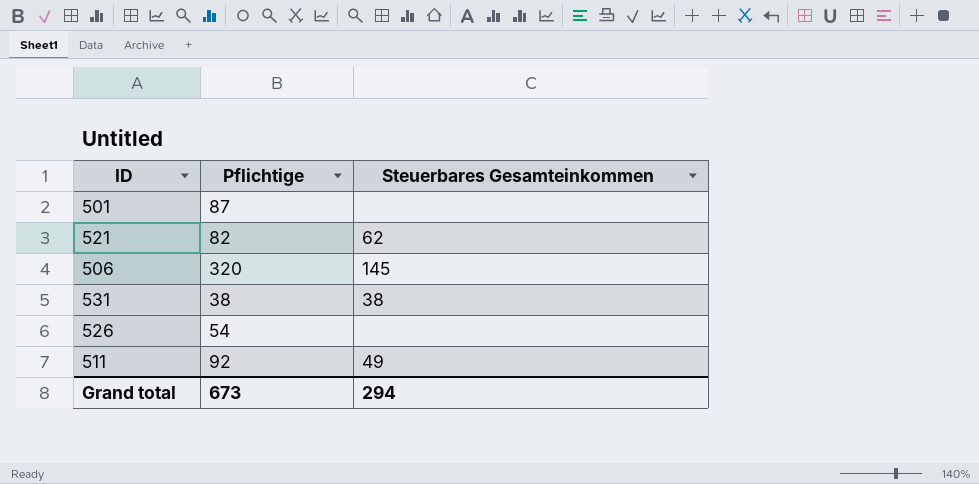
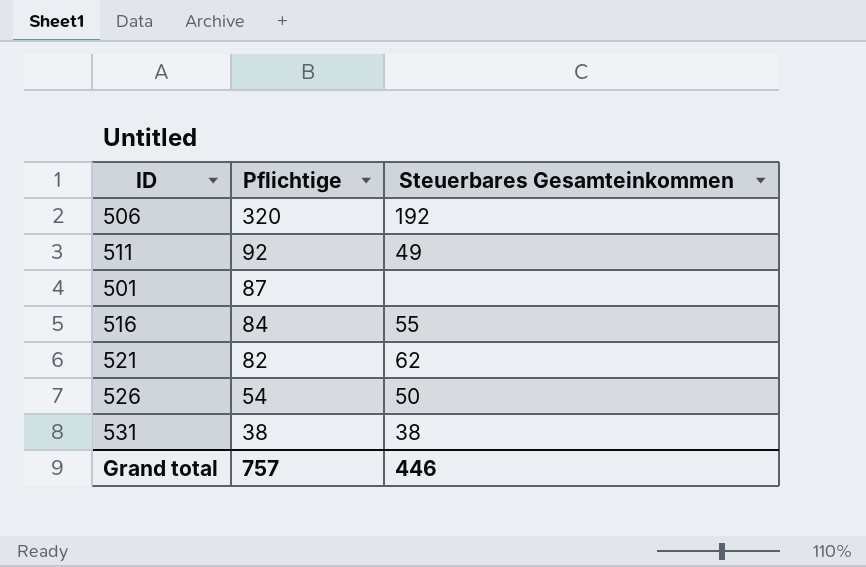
row order: none -> Pflichtige descending
506 | Steuerbares Gesamteinkommen: 145 -> 192
row 516: none -> 84 | 55
526 | Steuerbares Gesamteinkommen: none -> 50
Grand total | Pflichtige: 673 -> 757
Grand total | Steuerbares Gesamteinkommen: 294 -> 446

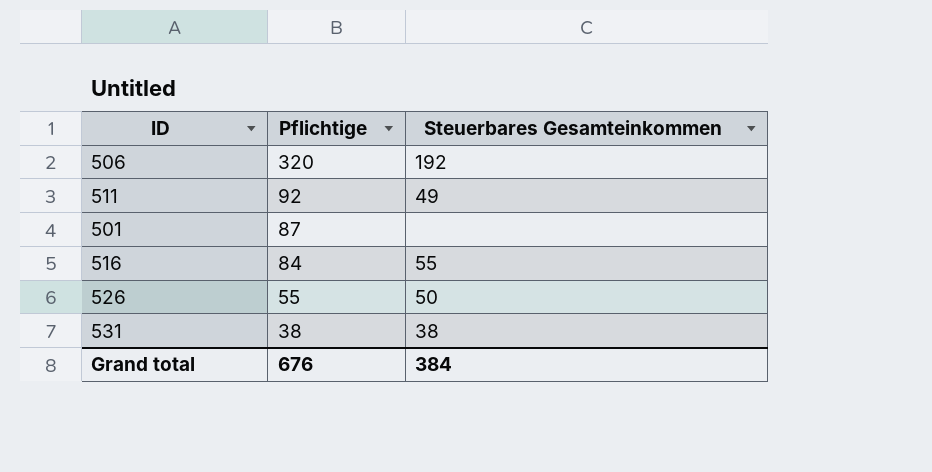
row 521: 82 | 62 -> none
526 | Pflichtige: 54 -> 55
Grand total | Pflichtige: 757 -> 676
Grand total | Steuerbares Gesamteinkommen: 446 -> 384

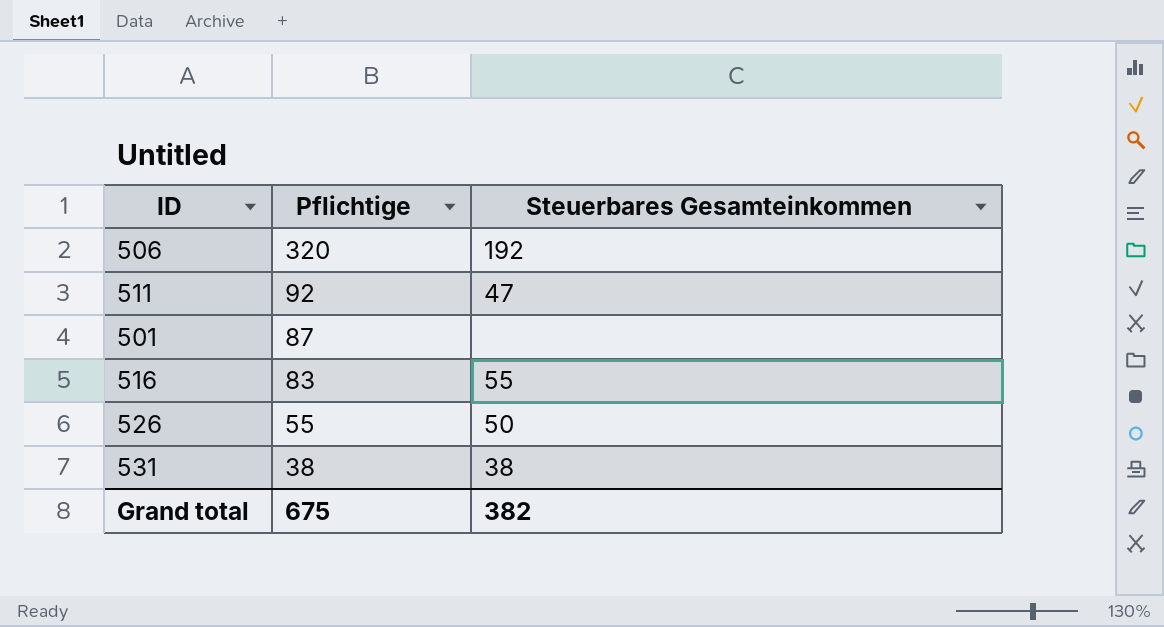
511 | Steuerbares Gesamteinkommen: 49 -> 47
516 | Pflichtige: 84 -> 83
Grand total | Pflichtige: 676 -> 675
Grand total | Steuerbares Gesamteinkommen: 384 -> 382

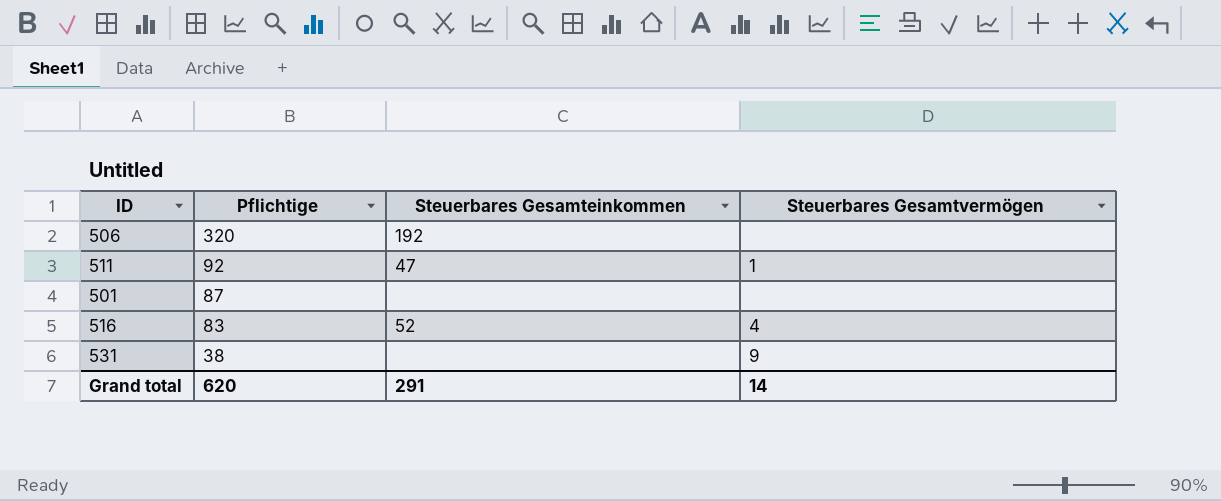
column Steuerbares Gesamtvermögen | position: none -> 4
row 526: 55 | 50 -> none
516 | Steuerbares Gesamteinkommen: 55 -> 52
531 | Steuerbares Gesamteinkommen: 38 -> none
Grand total | Pflichtige: 675 -> 620
Grand total | Steuerbares Gesamteinkommen: 382 -> 291

